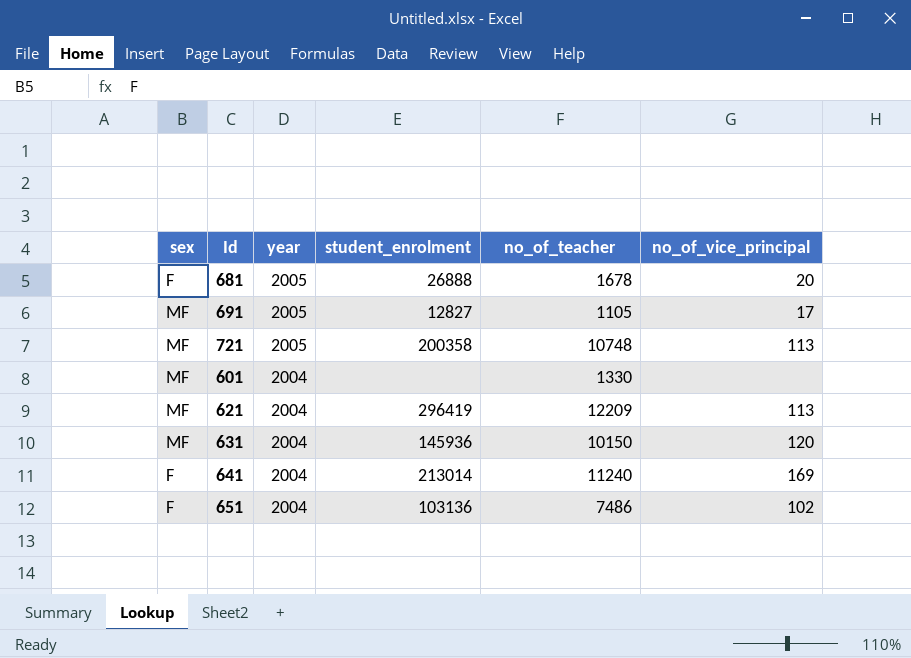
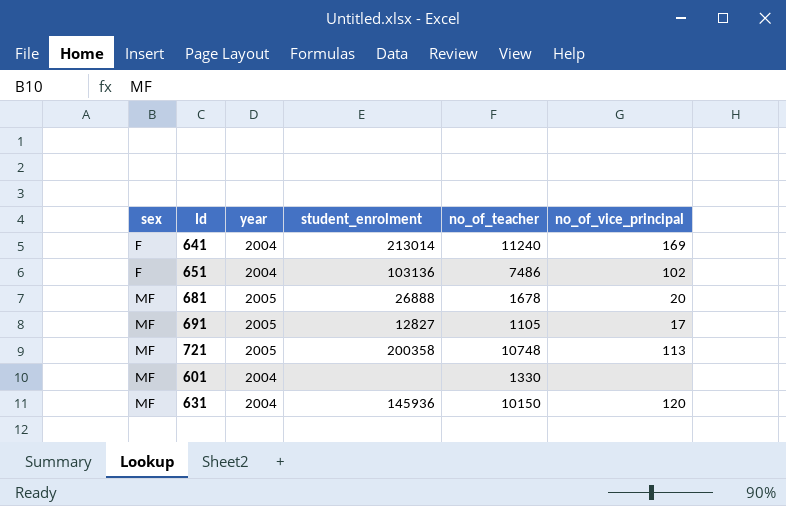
row order: year descending -> sex ascending
row 621: MF | 2004 | 296419 | 12209 | 113 -> none
681 | sex: F -> MF

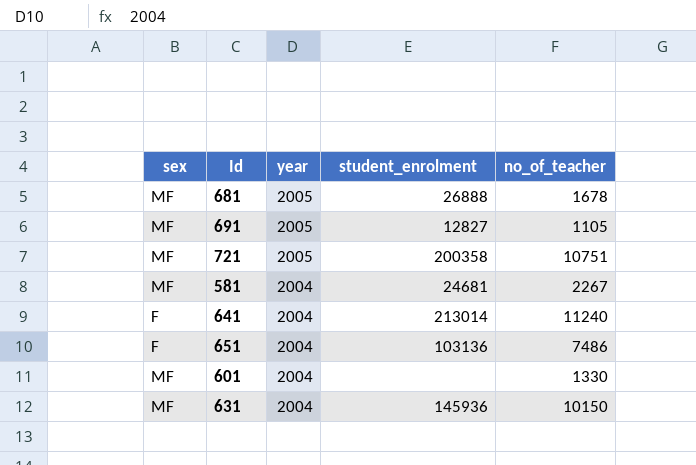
row order: sex ascending -> year descending
column no_of_vice_principal | position: 6 -> none
721 | no_of_teacher: 10748 -> 10751
row 581: none -> MF | 2004 | 24681 | 2267

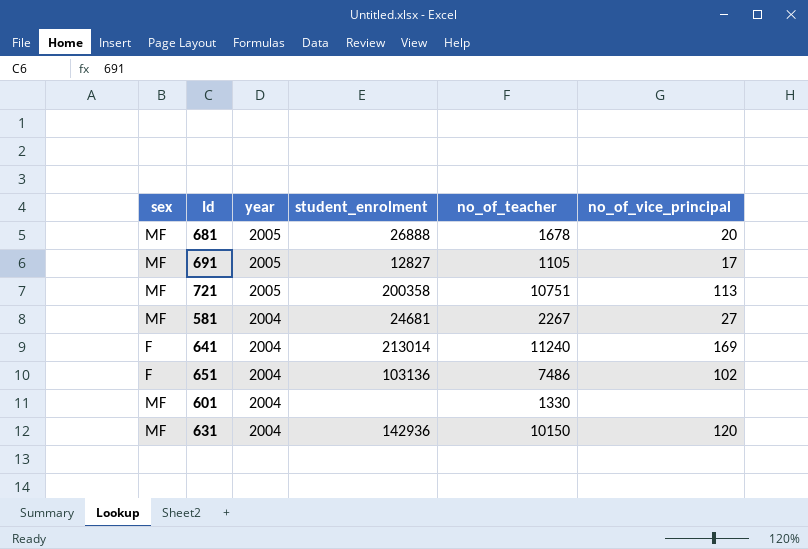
column no_of_vice_principal | position: none -> 6
631 | student_enrolment: 145936 -> 142936

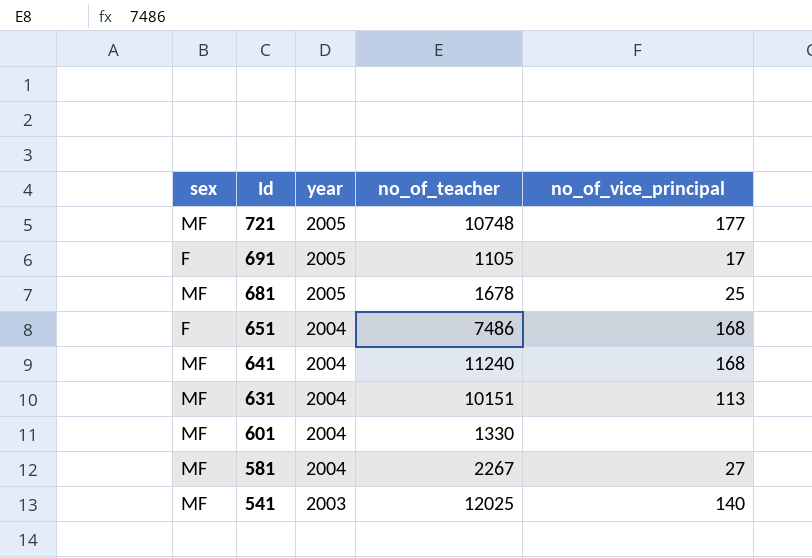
row order: year descending -> Id descending
column student_enrolment | position: 4 -> none
721 | no_of_teacher: 10751 -> 10748
721 | no_of_vice_principal: 113 -> 177
691 | sex: MF -> F
681 | no_of_vice_principal: 20 -> 25
651 | no_of_vice_principal: 102 -> 168
641 | sex: F -> MF
641 | no_of_vice_principal: 169 -> 168
631 | no_of_teacher: 10150 -> 10151
631 | no_of_vice_principal: 120 -> 113
row 541: none -> MF | 2003 | 12025 | 140

